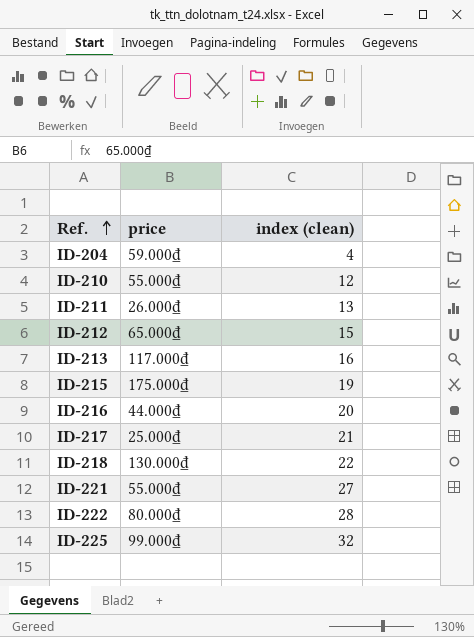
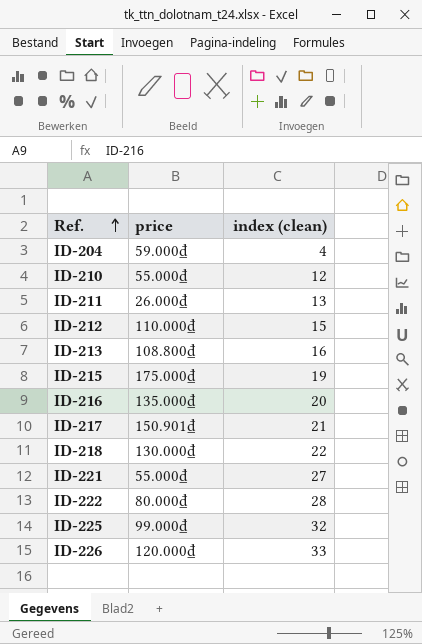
ID-212 | price: 65.000₫ -> 110.000₫
ID-213 | price: 117.000₫ -> 108.800₫
ID-216 | price: 44.000₫ -> 135.000₫
ID-217 | price: 25.000₫ -> 150.901₫
row ID-226: none -> 120.000₫ | 33

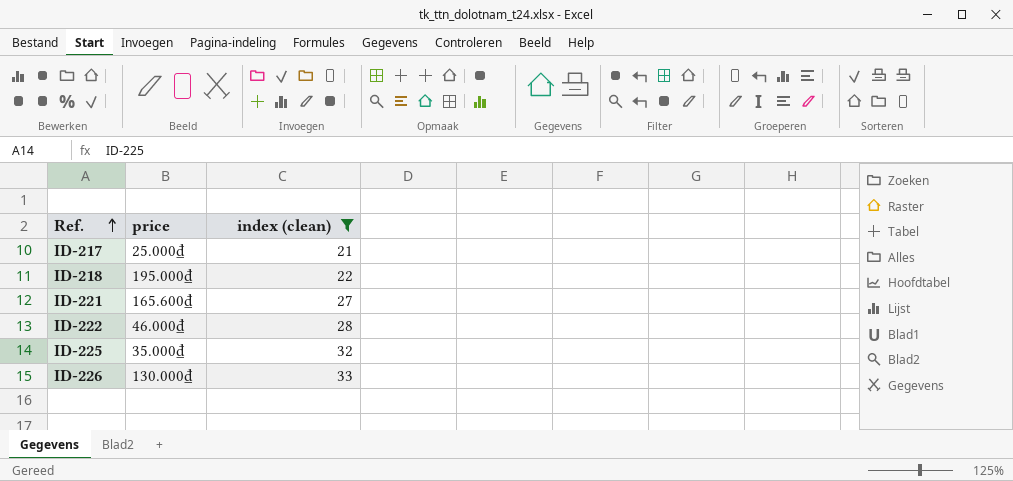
filter: none -> index (clean) >= 21
ID-217 | price: 150.901₫ -> 25.000₫
ID-218 | price: 130.000₫ -> 195.000₫
ID-221 | price: 55.000₫ -> 165.600₫
ID-222 | price: 80.000₫ -> 46.000₫
ID-225 | price: 99.000₫ -> 35.000₫
ID-226 | price: 120.000₫ -> 130.000₫

